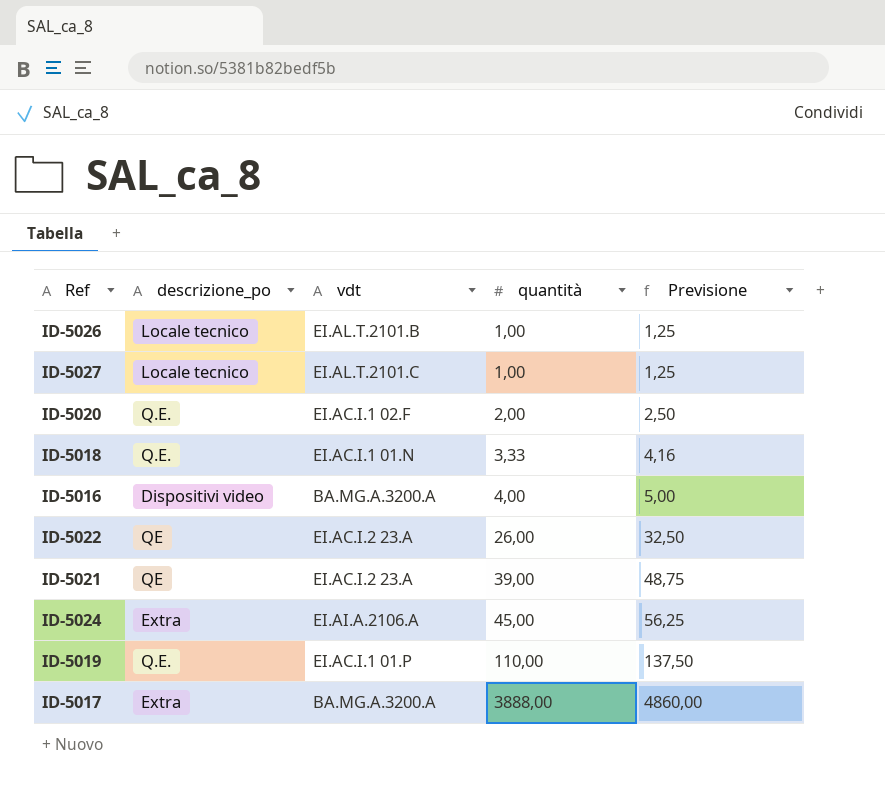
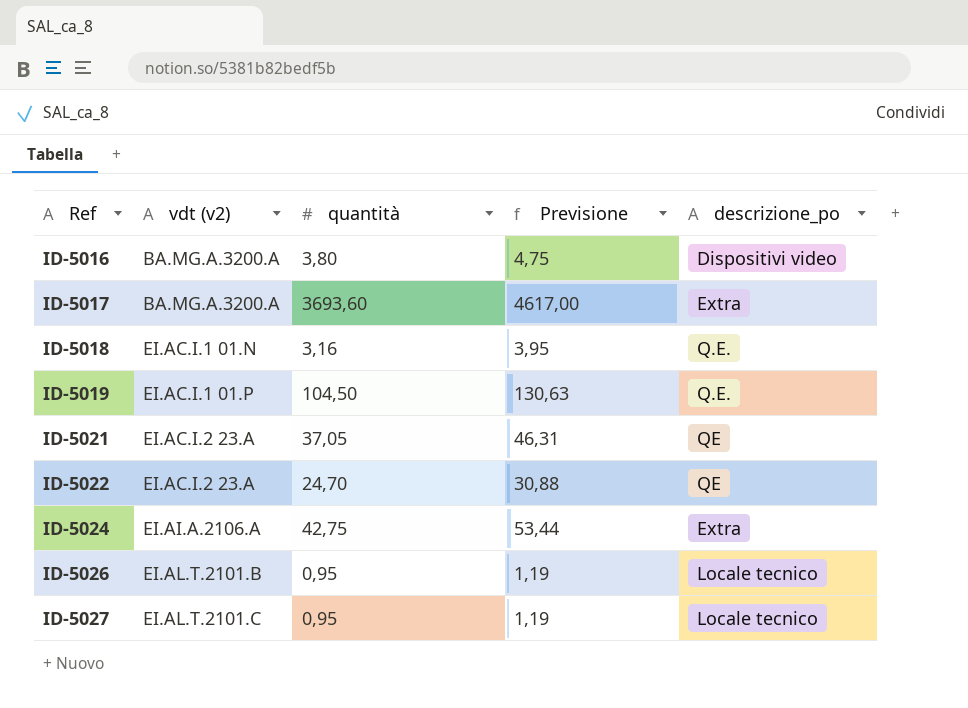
row order: quantità ascending -> Ref ascending
column name: vdt -> vdt (v2)
column descrizione_po | position: 2 -> 5
row ID-5020: Q.E. | EI.AC.I.1 02.F | 2,00 | 2,50 -> none
ID-5016 | quantità: 4,00 -> 3,80
ID-5016 | Previsione: 5,00 -> 4,75
ID-5017 | quantità: 3888,00 -> 3693,60
ID-5017 | Previsione: 4860,00 -> 4617,00
ID-5018 | quantità: 3,33 -> 3,16
ID-5018 | Previsione: 4,16 -> 3,95
ID-5019 | quantità: 110,00 -> 104,50
ID-5019 | Previsione: 137,50 -> 130,63
ID-5021 | quantità: 39,00 -> 37,05
ID-5021 | Previsione: 48,75 -> 46,31
ID-5022 | quantità: 26,00 -> 24,70
ID-5022 | Previsione: 32,50 -> 30,88
ID-5024 | quantità: 45,00 -> 42,75
ID-5024 | Previsione: 56,25 -> 53,44
ID-5026 | quantità: 1,00 -> 0,95
ID-5026 | Previsione: 1,25 -> 1,19
ID-5027 | quantità: 1,00 -> 0,95
ID-5027 | Previsione: 1,25 -> 1,19

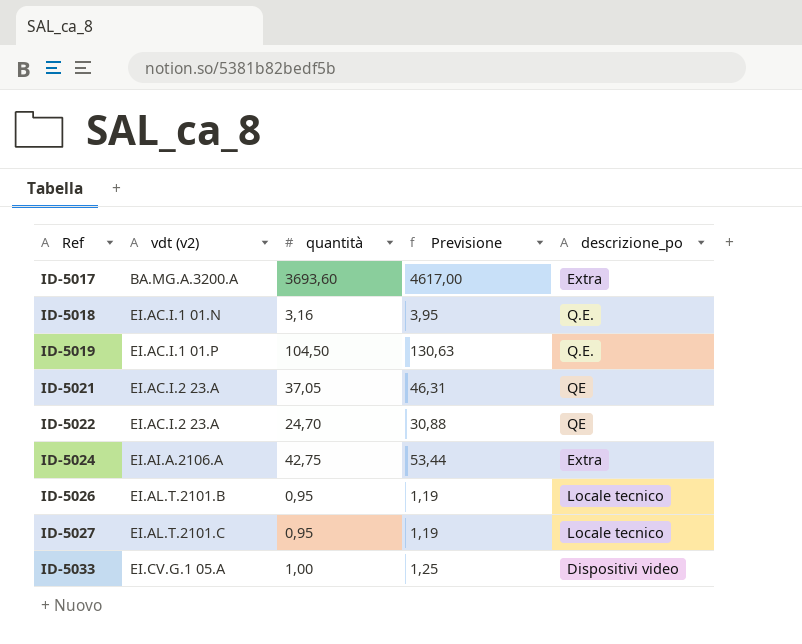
row ID-5016: BA.MG.A.3200.A | 3,80 | 4,75 | Dispositivi video -> none
row ID-5033: none -> EI.CV.G.1 05.A | 1,00 | 1,25 | Dispositivi video

